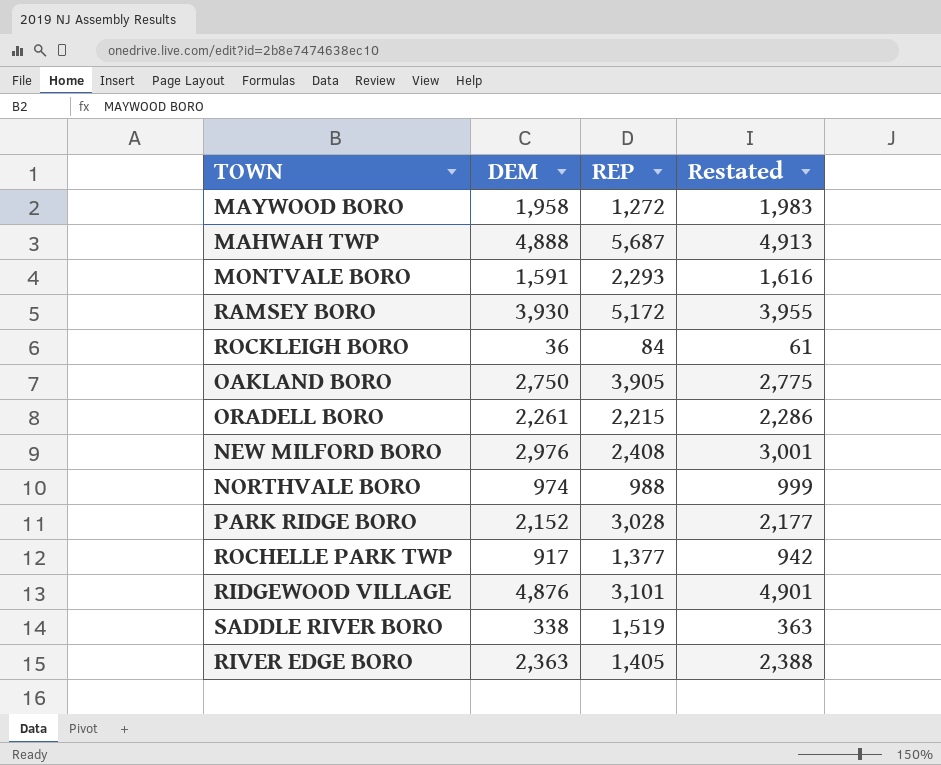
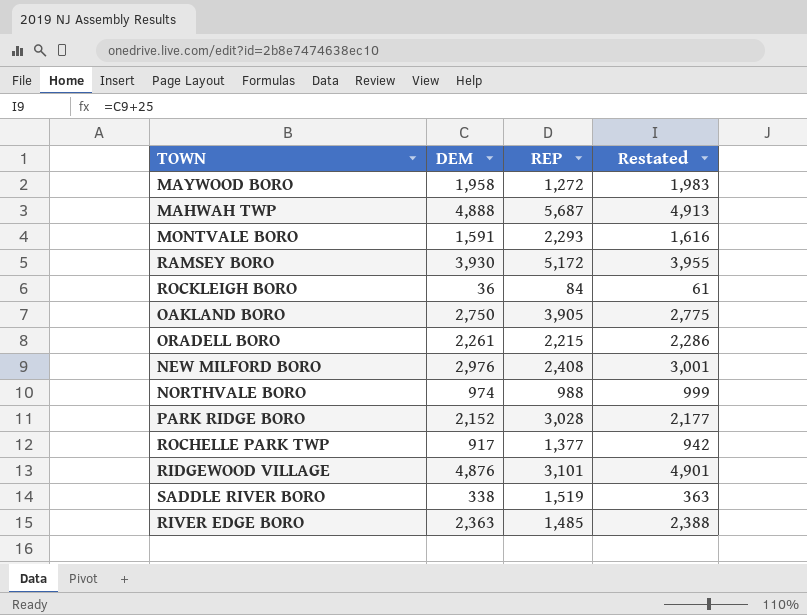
RIVER EDGE BORO | REP: 1,405 -> 1,485

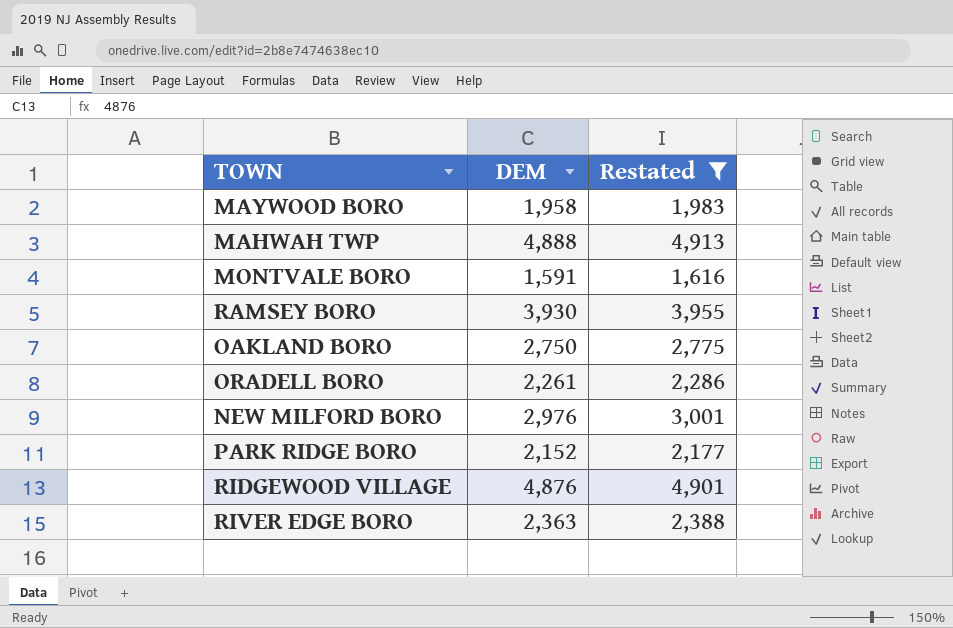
filter: none -> Restated >= 1,616
column REP | position: 3 -> none

